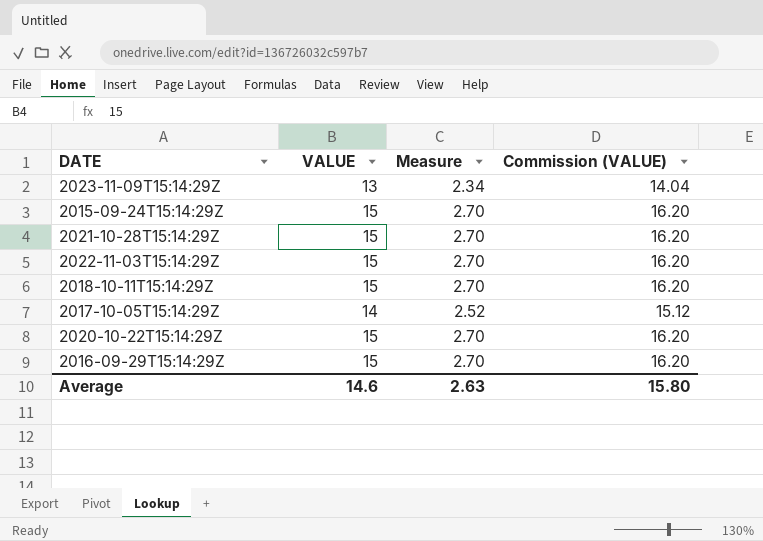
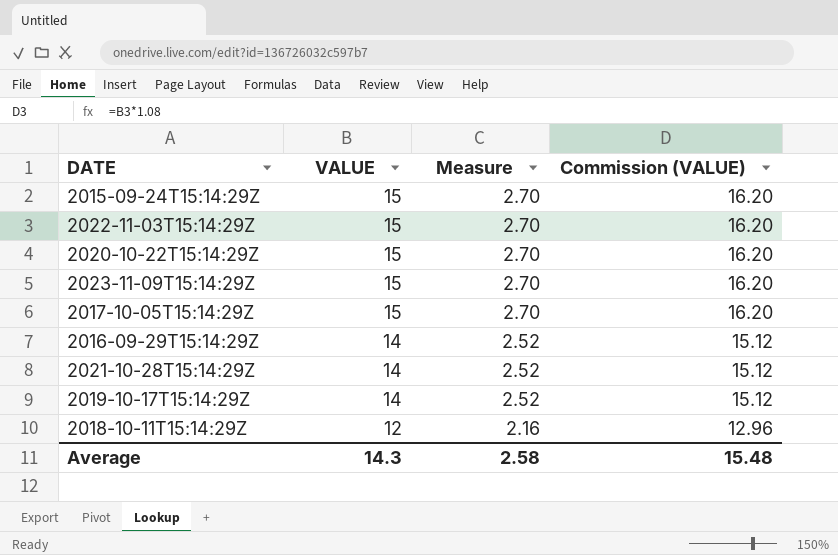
row order: none -> VALUE descending
2023-11-09T15:14:29Z | VALUE: 13 -> 15
2023-11-09T15:14:29Z | Measure: 2.34 -> 2.70
2023-11-09T15:14:29Z | Commission (VALUE): 14.04 -> 16.20
2017-10-05T15:14:29Z | VALUE: 14 -> 15
2017-10-05T15:14:29Z | Measure: 2.52 -> 2.70
2017-10-05T15:14:29Z | Commission (VALUE): 15.12 -> 16.20
2016-09-29T15:14:29Z | VALUE: 15 -> 14
2016-09-29T15:14:29Z | Measure: 2.70 -> 2.52
2016-09-29T15:14:29Z | Commission (VALUE): 16.20 -> 15.12
2021-10-28T15:14:29Z | VALUE: 15 -> 14
2021-10-28T15:14:29Z | Measure: 2.70 -> 2.52
2021-10-28T15:14:29Z | Commission (VALUE): 16.20 -> 15.12
row 2019-10-17T15:14:29Z: none -> 14 | 2.52 | 15.12
2018-10-11T15:14:29Z | VALUE: 15 -> 12
2018-10-11T15:14:29Z | Measure: 2.70 -> 2.16
2018-10-11T15:14:29Z | Commission (VALUE): 16.20 -> 12.96
Average | VALUE: 14.6 -> 14.3
Average | Measure: 2.63 -> 2.58
Average | Commission (VALUE): 15.80 -> 15.48

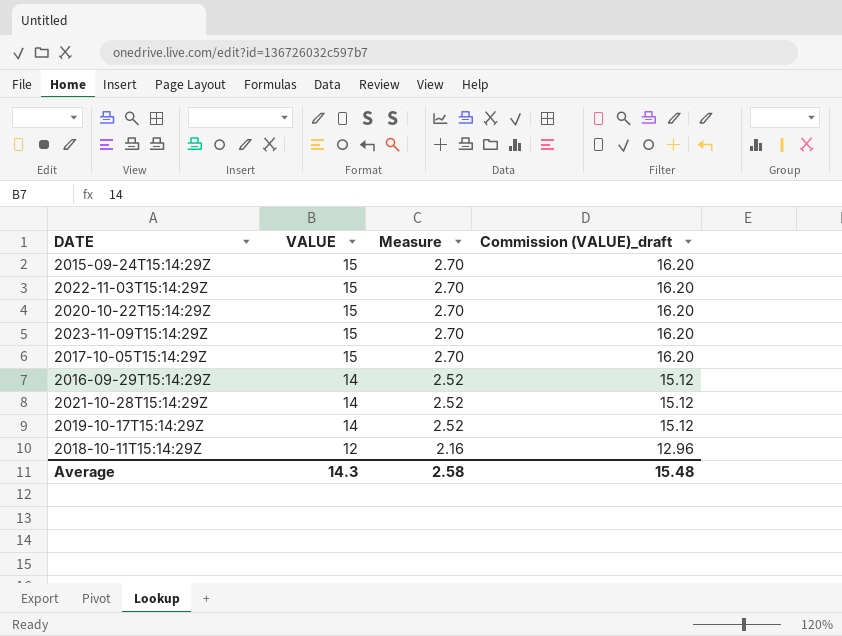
column name: Commission (VALUE) -> Commission (VALUE)_draft

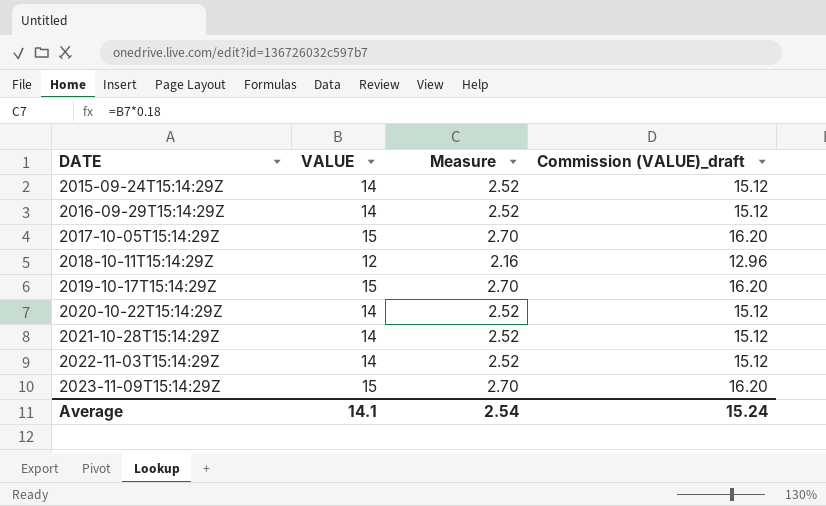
row order: VALUE descending -> DATE ascending
2015-09-24T15:14:29Z | VALUE: 15 -> 14
2015-09-24T15:14:29Z | Measure: 2.70 -> 2.52
2015-09-24T15:14:29Z | Commission (VALUE)_draft: 16.20 -> 15.12
2019-10-17T15:14:29Z | VALUE: 14 -> 15
2019-10-17T15:14:29Z | Measure: 2.52 -> 2.70
2019-10-17T15:14:29Z | Commission (VALUE)_draft: 15.12 -> 16.20
2020-10-22T15:14:29Z | VALUE: 15 -> 14
2020-10-22T15:14:29Z | Measure: 2.70 -> 2.52
2020-10-22T15:14:29Z | Commission (VALUE)_draft: 16.20 -> 15.12
2022-11-03T15:14:29Z | VALUE: 15 -> 14
2022-11-03T15:14:29Z | Measure: 2.70 -> 2.52
2022-11-03T15:14:29Z | Commission (VALUE)_draft: 16.20 -> 15.12
Average | VALUE: 14.3 -> 14.1
Average | Measure: 2.58 -> 2.54
Average | Commission (VALUE)_draft: 15.48 -> 15.24

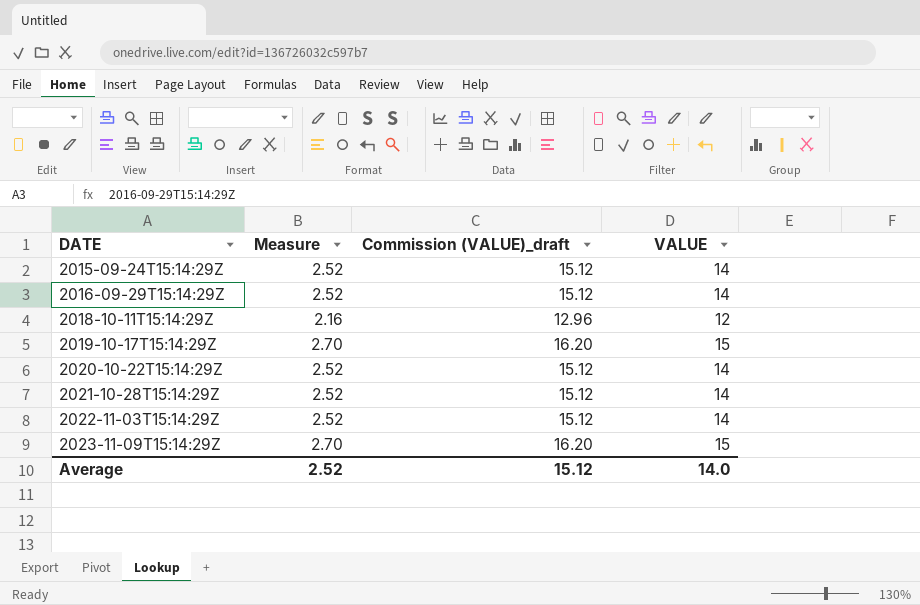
column VALUE | position: 2 -> 4
row 2017-10-05T15:14:29Z: 15 | 2.70 | 16.20 -> none
Average | Measure: 2.54 -> 2.52
Average | Commission (VALUE)_draft: 15.24 -> 15.12
Average | VALUE: 14.1 -> 14.0

